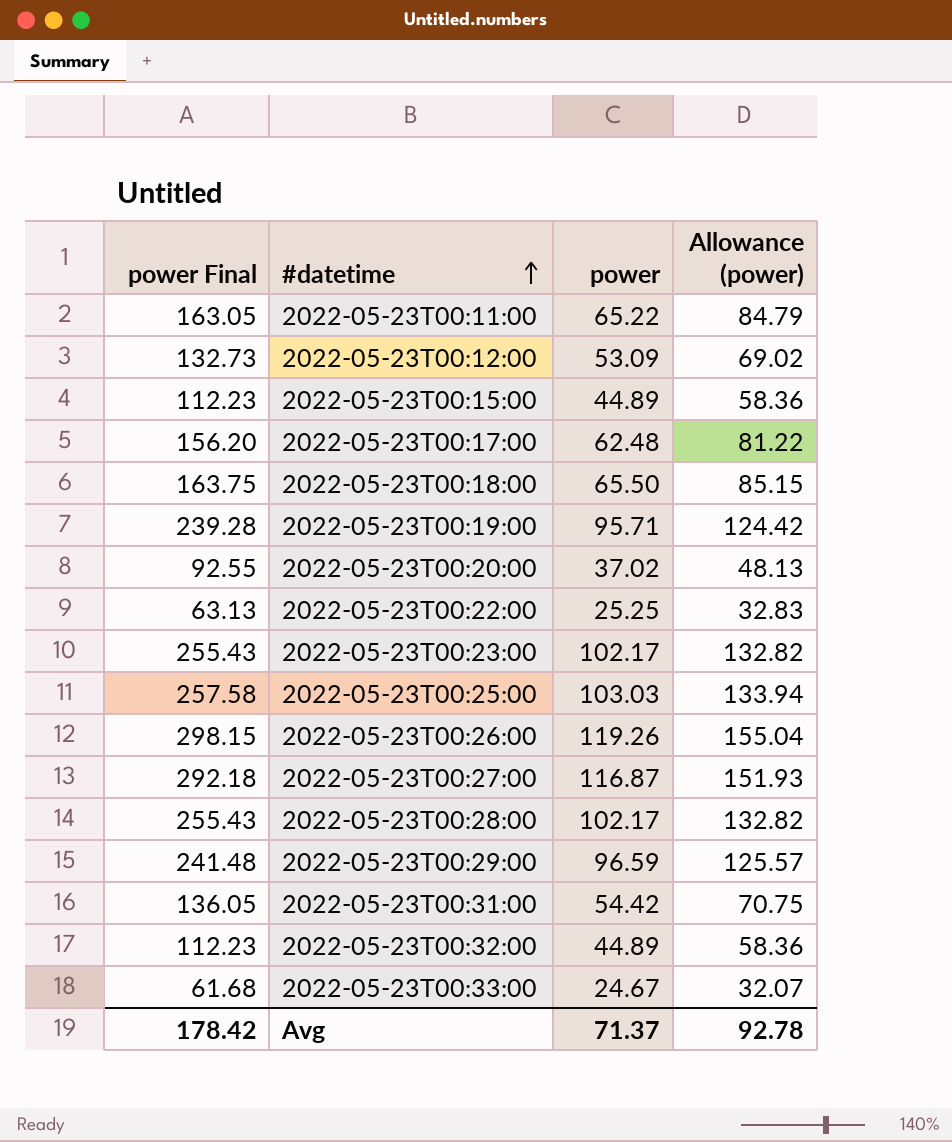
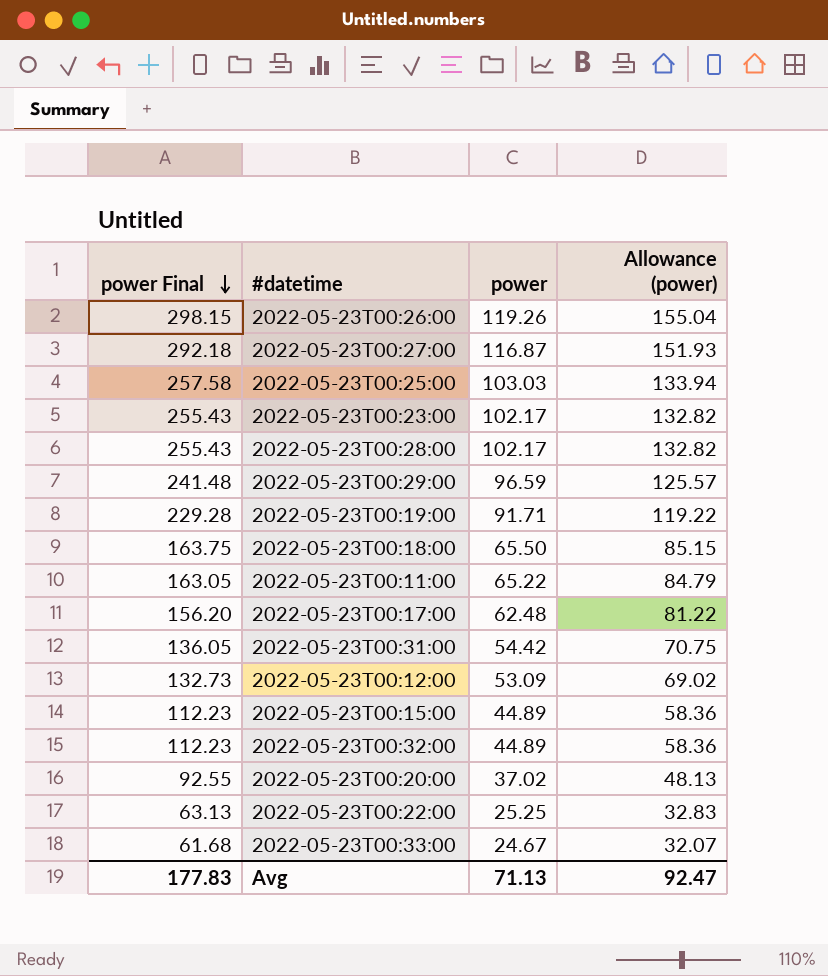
row order: #datetime ascending -> power Final descending
2022-05-23T00:19:00 | power Final: 239.28 -> 229.28
2022-05-23T00:19:00 | power: 95.71 -> 91.71
2022-05-23T00:19:00 | Allowance (power): 124.42 -> 119.22
Avg | power Final: 178.42 -> 177.83
Avg | power: 71.37 -> 71.13
Avg | Allowance (power): 92.78 -> 92.47

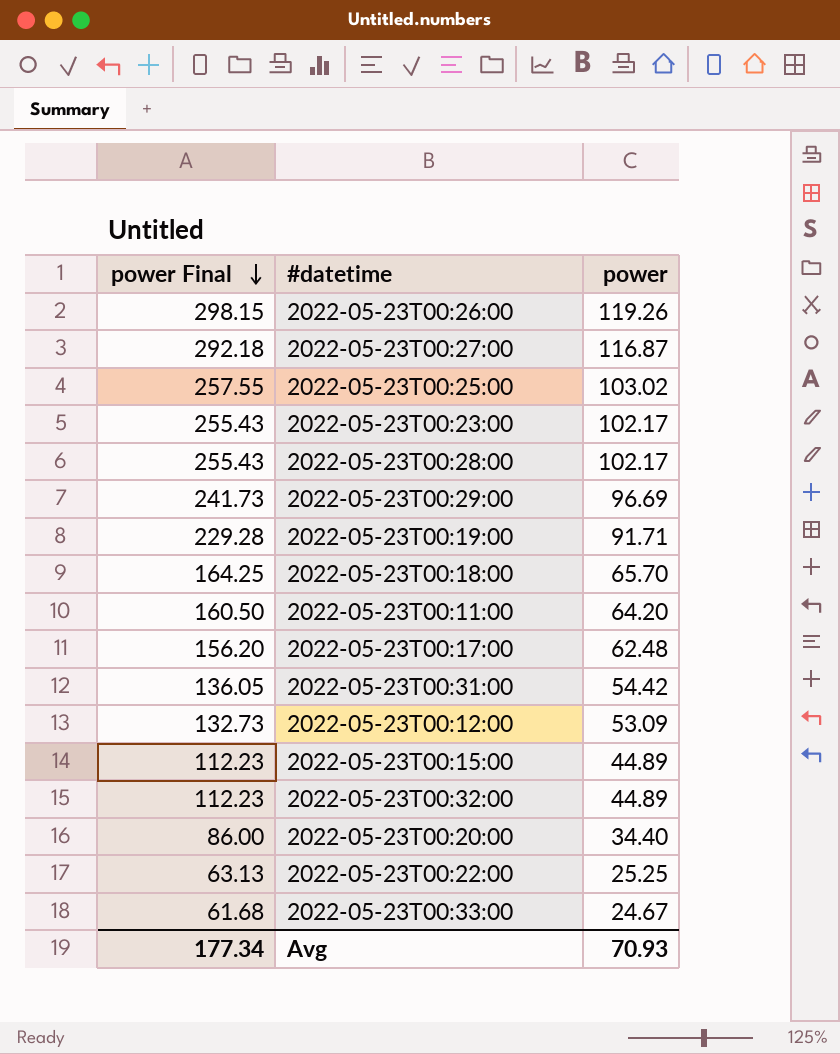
column Allowance (power) | formula: [power] * 1.3 -> none
2022-05-23T00:25:00 | power Final: 257.58 -> 257.55
2022-05-23T00:25:00 | power: 103.03 -> 103.02
2022-05-23T00:29:00 | power Final: 241.48 -> 241.73
2022-05-23T00:29:00 | power: 96.59 -> 96.69
2022-05-23T00:18:00 | power Final: 163.75 -> 164.25
2022-05-23T00:18:00 | power: 65.50 -> 65.70
2022-05-23T00:11:00 | power Final: 163.05 -> 160.50
2022-05-23T00:11:00 | power: 65.22 -> 64.20
2022-05-23T00:20:00 | power Final: 92.55 -> 86.00
2022-05-23T00:20:00 | power: 37.02 -> 34.40
Avg | power Final: 177.83 -> 177.34
Avg | power: 71.13 -> 70.93

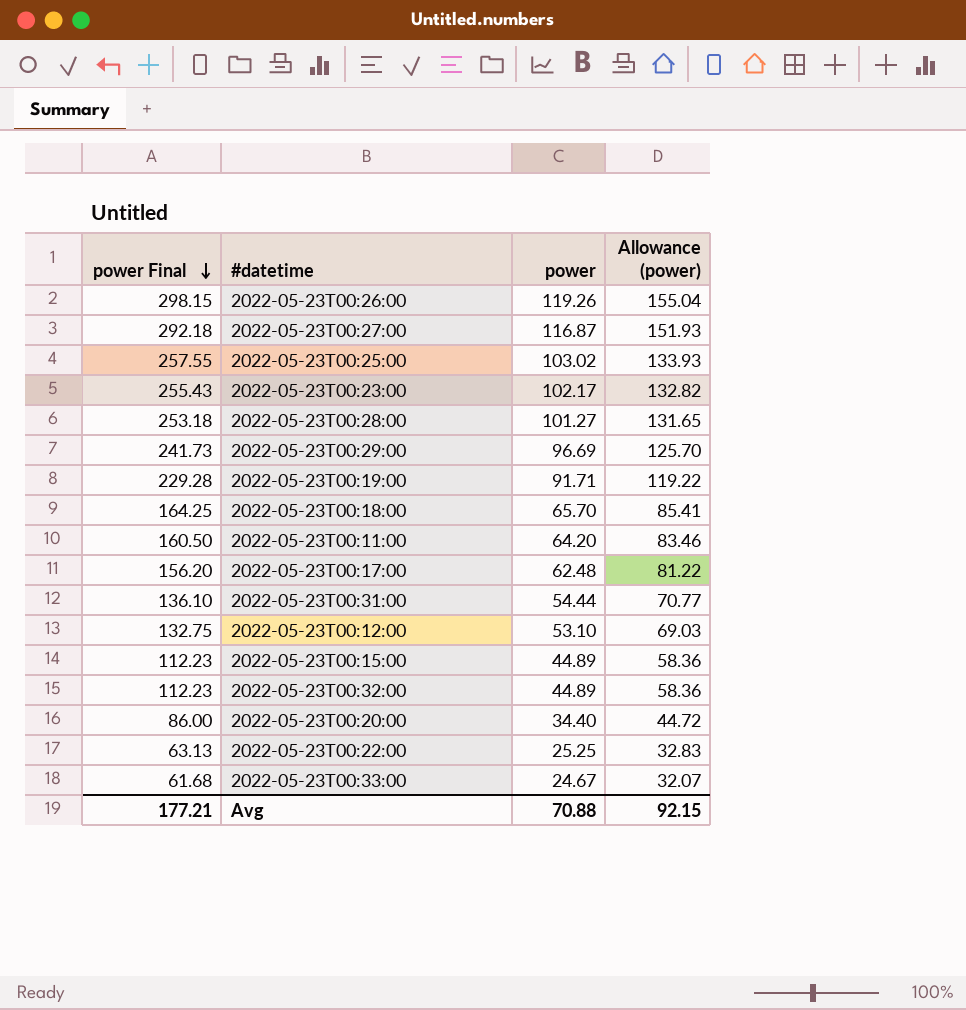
column Allowance (power) | formula: none -> [power] * 1.3
2022-05-23T00:28:00 | power Final: 255.43 -> 253.18
2022-05-23T00:28:00 | power: 102.17 -> 101.27
2022-05-23T00:31:00 | power Final: 136.05 -> 136.10
2022-05-23T00:31:00 | power: 54.42 -> 54.44
2022-05-23T00:12:00 | power Final: 132.73 -> 132.75
2022-05-23T00:12:00 | power: 53.09 -> 53.10
Avg | power Final: 177.34 -> 177.21
Avg | power: 70.93 -> 70.88

